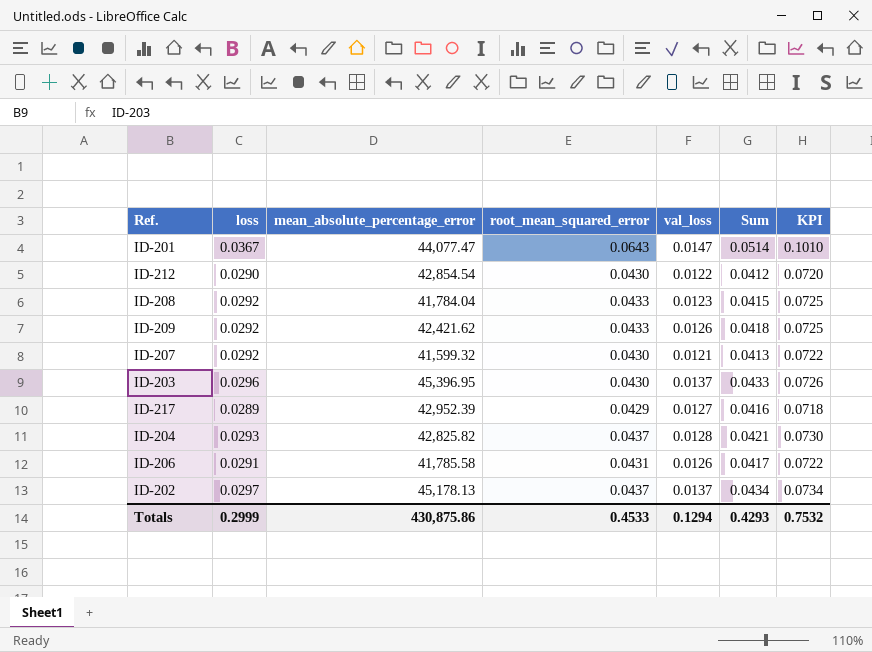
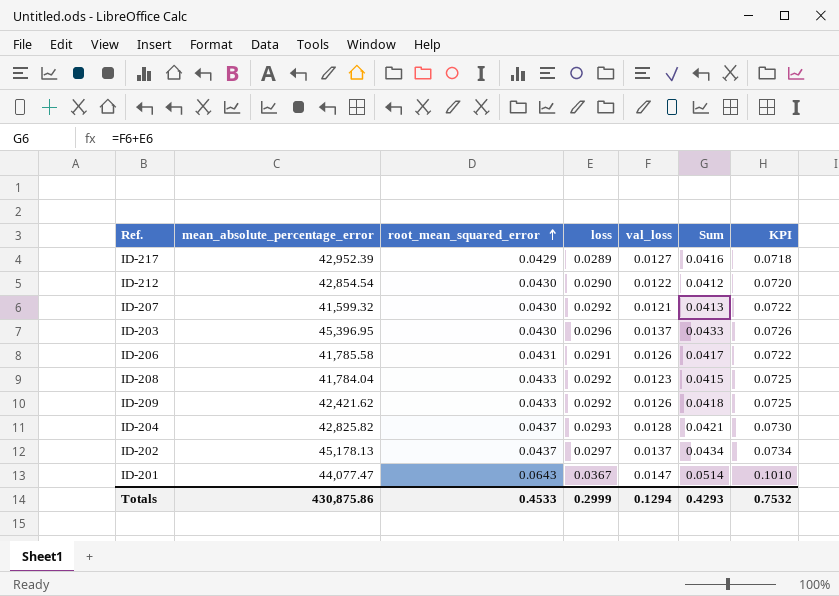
row order: none -> root_mean_squared_error ascending
column loss | position: 2 -> 4

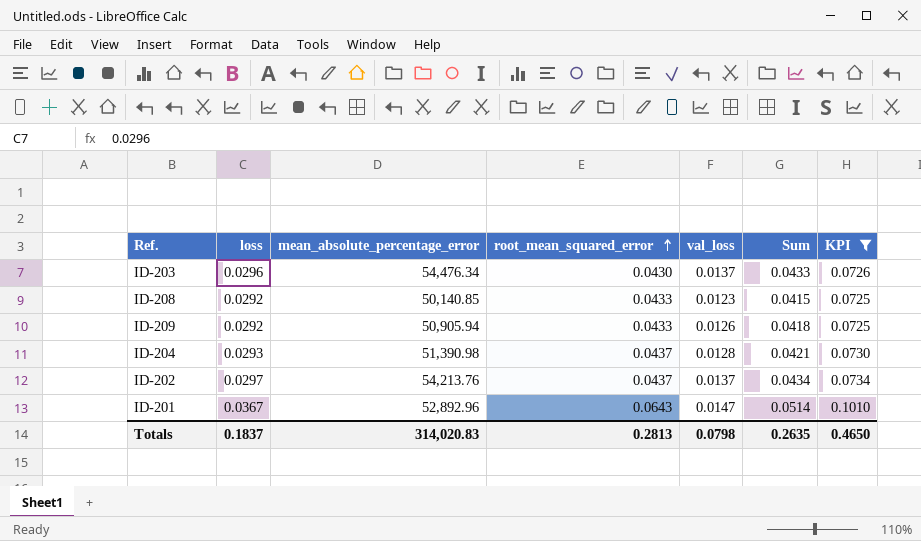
filter: none -> KPI >= 0.0725
column loss | position: 4 -> 2
ID-203 | mean_absolute_percentage_error: 45,396.95 -> 54,476.34
ID-208 | mean_absolute_percentage_error: 41,784.04 -> 50,140.85
ID-209 | mean_absolute_percentage_error: 42,421.62 -> 50,905.94
ID-204 | mean_absolute_percentage_error: 42,825.82 -> 51,390.98
ID-202 | mean_absolute_percentage_error: 45,178.13 -> 54,213.76
ID-201 | mean_absolute_percentage_error: 44,077.47 -> 52,892.96
Totals | loss: 0.2999 -> 0.1837
Totals | mean_absolute_percentage_error: 430,875.86 -> 314,020.83
Totals | root_mean_squared_error: 0.4533 -> 0.2813
Totals | val_loss: 0.1294 -> 0.0798
Totals | Sum: 0.4293 -> 0.2635
Totals | KPI: 0.7532 -> 0.4650

